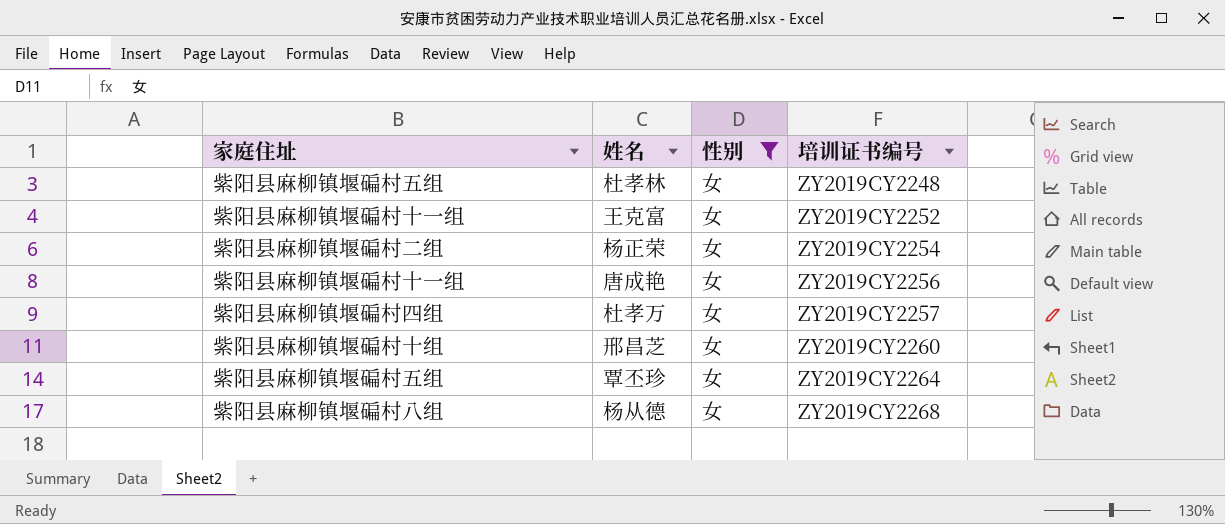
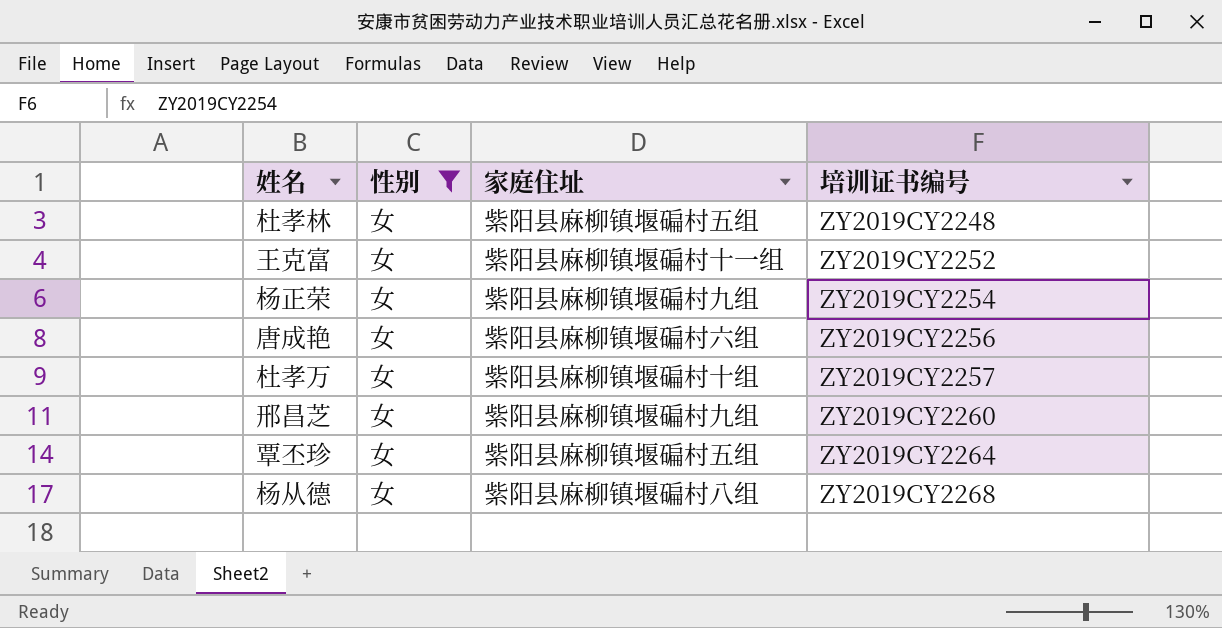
column 家庭住址 | position: 1 -> 3
杨正荣 | 家庭住址: 紫阳县麻柳镇堰碥村二组 -> 紫阳县麻柳镇堰碥村九组
唐成艳 | 家庭住址: 紫阳县麻柳镇堰碥村十一组 -> 紫阳县麻柳镇堰碥村六组
杜孝万 | 家庭住址: 紫阳县麻柳镇堰碥村四组 -> 紫阳县麻柳镇堰碥村十组
邢昌芝 | 家庭住址: 紫阳县麻柳镇堰碥村十组 -> 紫阳县麻柳镇堰碥村九组

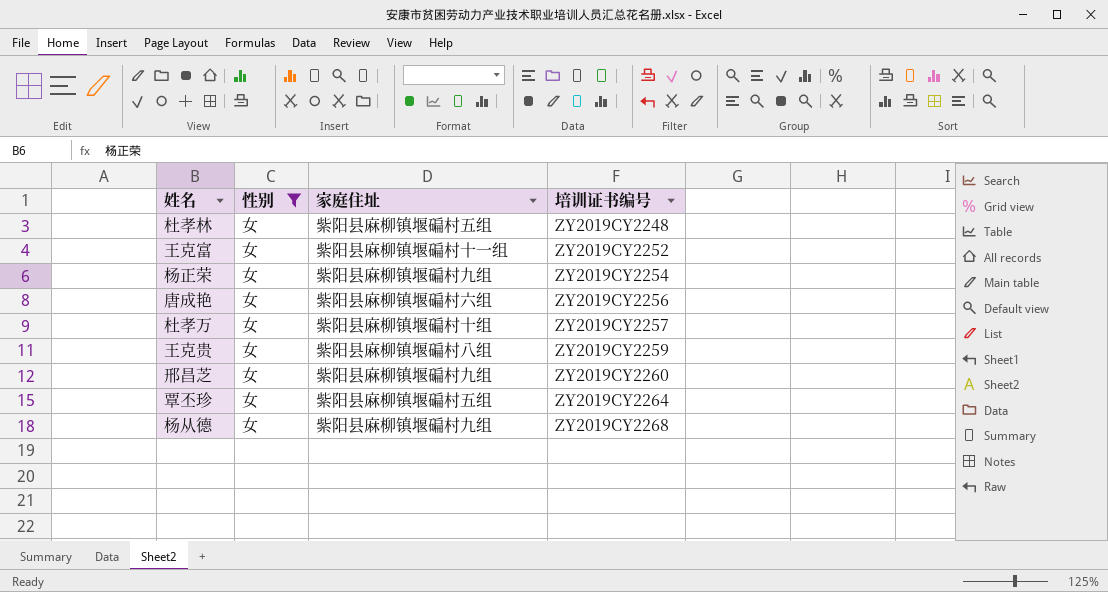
row 王克贵: none -> 女 | 紫阳县麻柳镇堰碥村八组 | ZY2019CY2259
杨从德 | 家庭住址: 紫阳县麻柳镇堰碥村八组 -> 紫阳县麻柳镇堰碥村九组

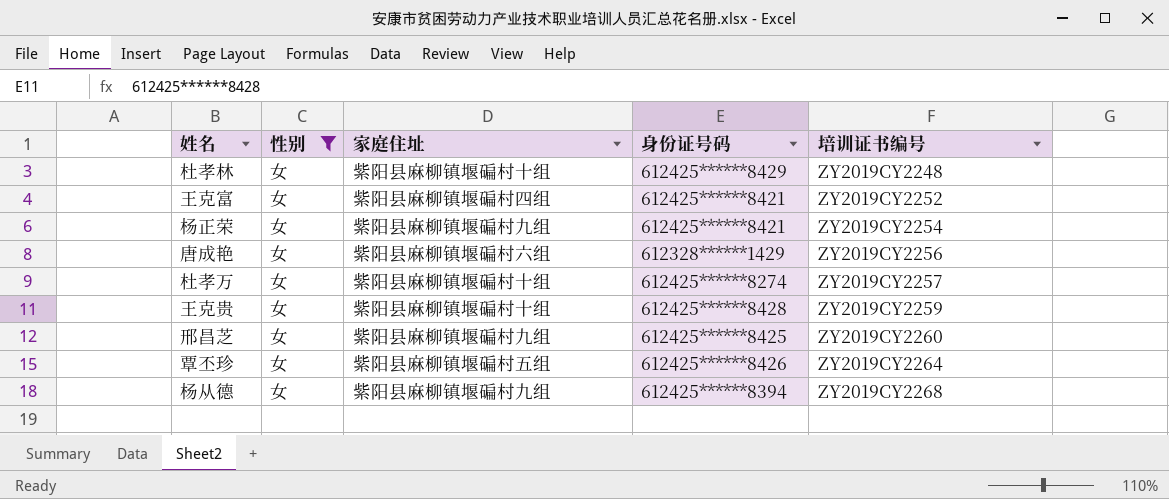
column 身份证号码 | position: none -> 4
杜孝林 | 家庭住址: 紫阳县麻柳镇堰碥村五组 -> 紫阳县麻柳镇堰碥村十组
王克富 | 家庭住址: 紫阳县麻柳镇堰碥村十一组 -> 紫阳县麻柳镇堰碥村四组
王克贵 | 家庭住址: 紫阳县麻柳镇堰碥村八组 -> 紫阳县麻柳镇堰碥村十组

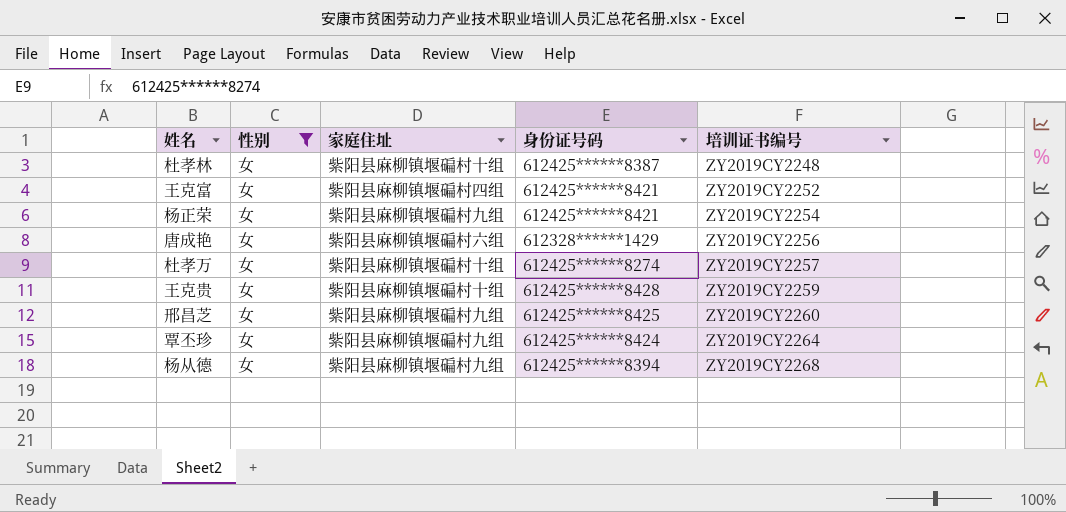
杜孝林 | 身份证号码: 612425******8429 -> 612425******8387
覃丕珍 | 家庭住址: 紫阳县麻柳镇堰碥村五组 -> 紫阳县麻柳镇堰碥村九组
覃丕珍 | 身份证号码: 612425******8426 -> 612425******8424

